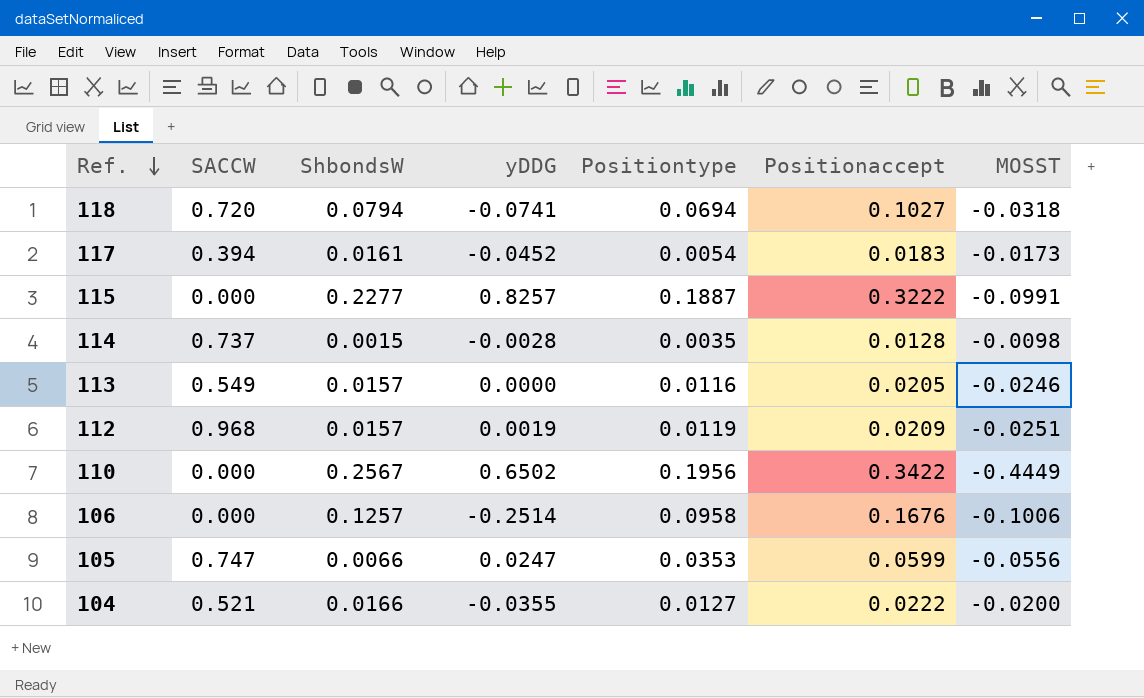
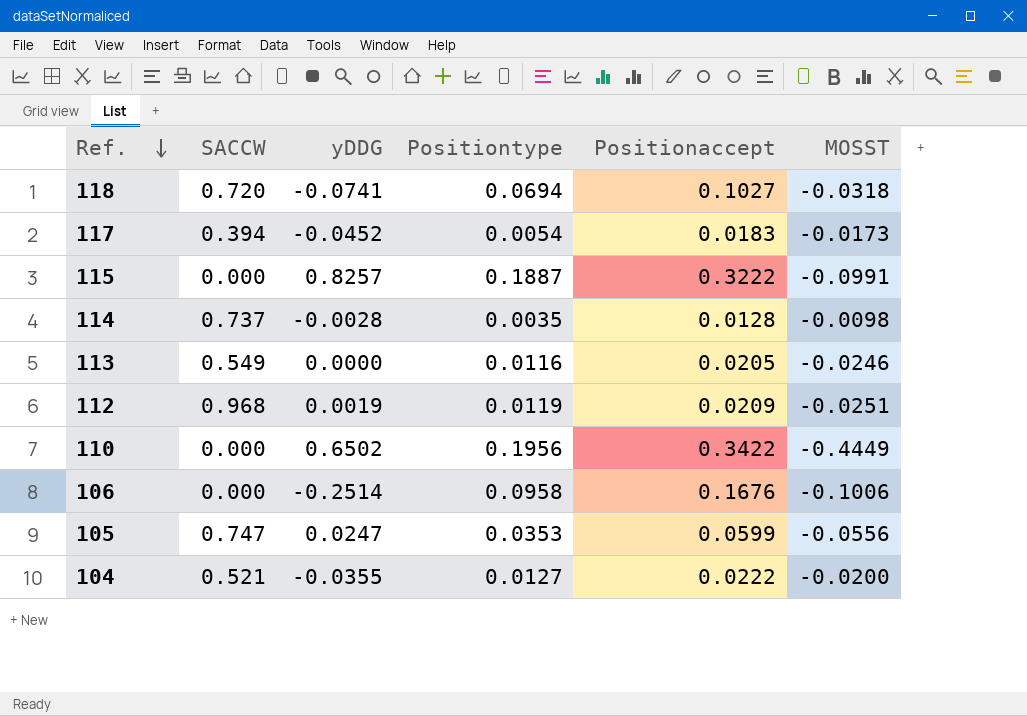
column ShbondsW | position: 3 -> none

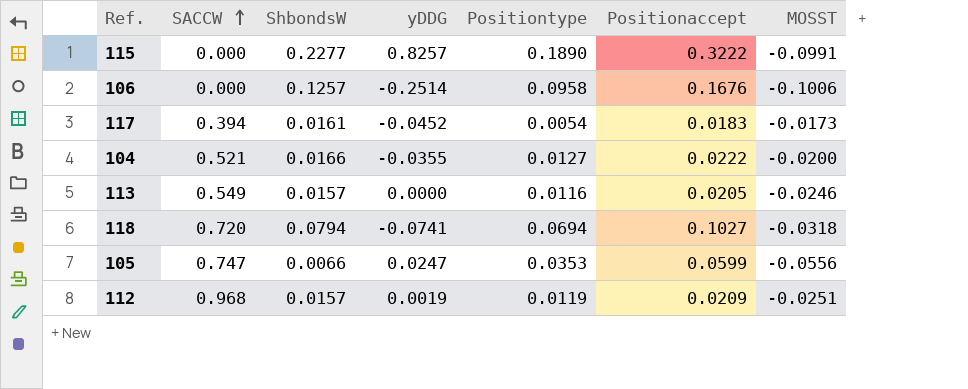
row order: Ref. descending -> SACCW ascending
column ShbondsW | position: none -> 3
row 114: 0.737 | -0.0028 | 0.0035 | 0.0128 | -0.0098 -> none
row 110: 0.000 | 0.6502 | 0.1956 | 0.3422 | -0.4449 -> none
115 | Positiontype: 0.1887 -> 0.1890

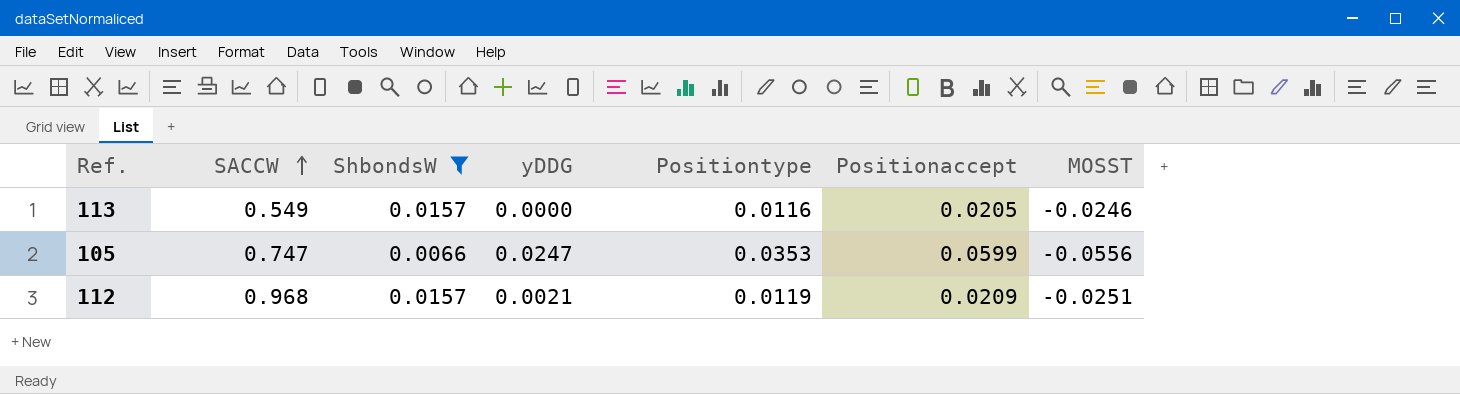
filter: none -> ShbondsW <= 0.0157
112 | yDDG: 0.0019 -> 0.0021

